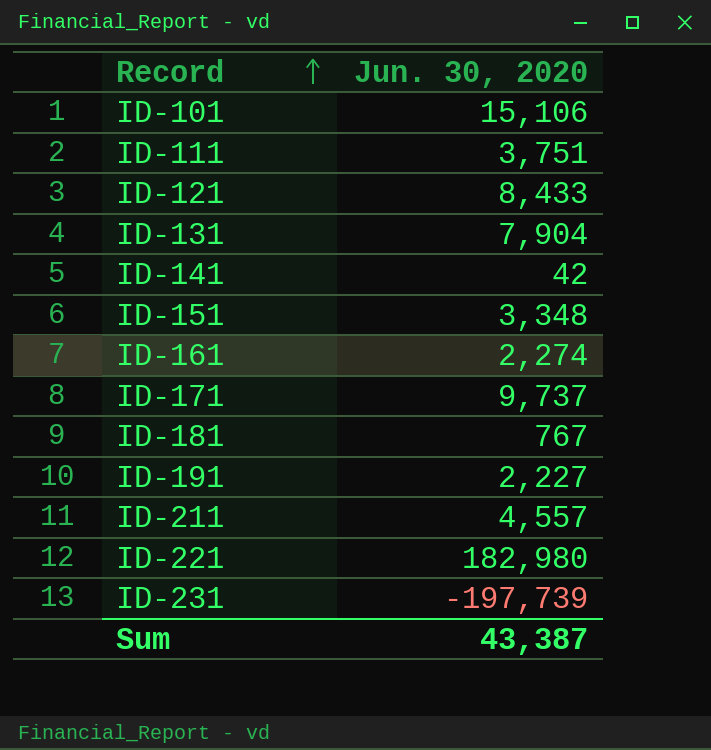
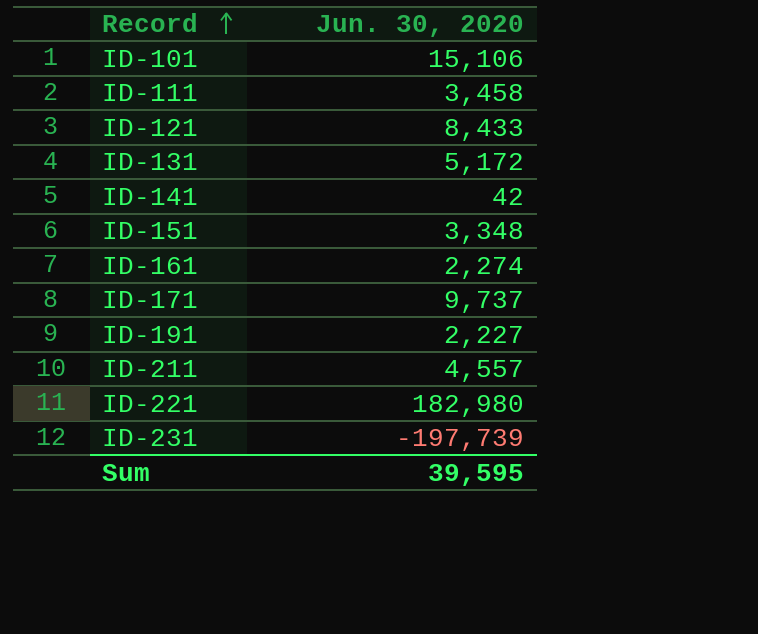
row ID-181: 767 -> none
ID-111 | Jun. 30, 2020: 3,751 -> 3,458
ID-131 | Jun. 30, 2020: 7,904 -> 5,172
Sum | Jun. 30, 2020: 43,387 -> 39,595

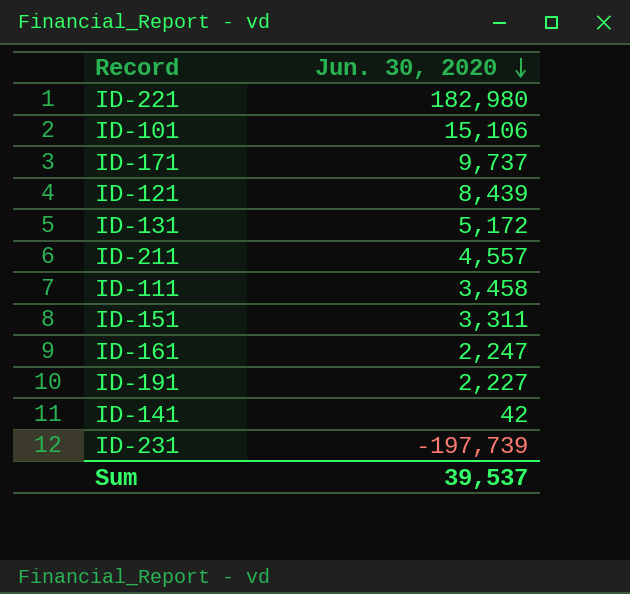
row order: Record ascending -> Jun. 30, 2020 descending
ID-121 | Jun. 30, 2020: 8,433 -> 8,439
ID-151 | Jun. 30, 2020: 3,348 -> 3,311
ID-161 | Jun. 30, 2020: 2,274 -> 2,247
Sum | Jun. 30, 2020: 39,595 -> 39,537

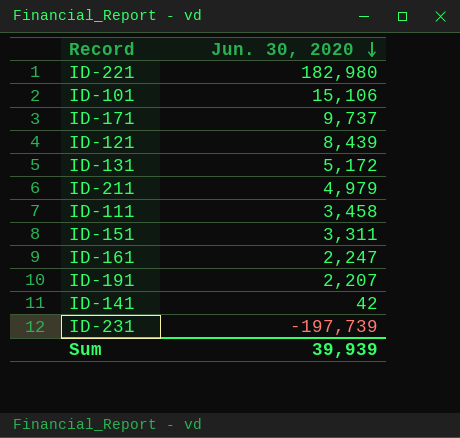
ID-211 | Jun. 30, 2020: 4,557 -> 4,979
ID-191 | Jun. 30, 2020: 2,227 -> 2,207
Sum | Jun. 30, 2020: 39,537 -> 39,939

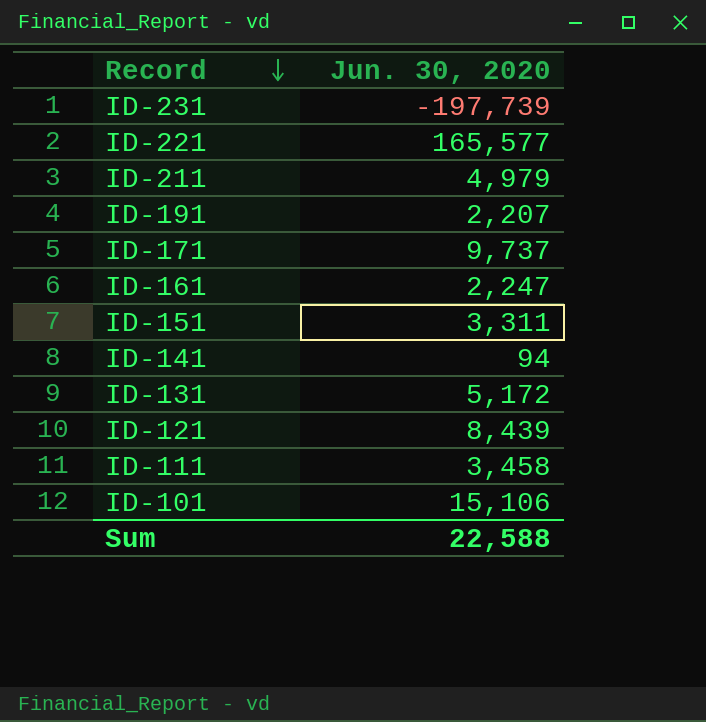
row order: Jun. 30, 2020 descending -> Record descending
ID-221 | Jun. 30, 2020: 182,980 -> 165,577
ID-141 | Jun. 30, 2020: 42 -> 94
Sum | Jun. 30, 2020: 39,939 -> 22,588

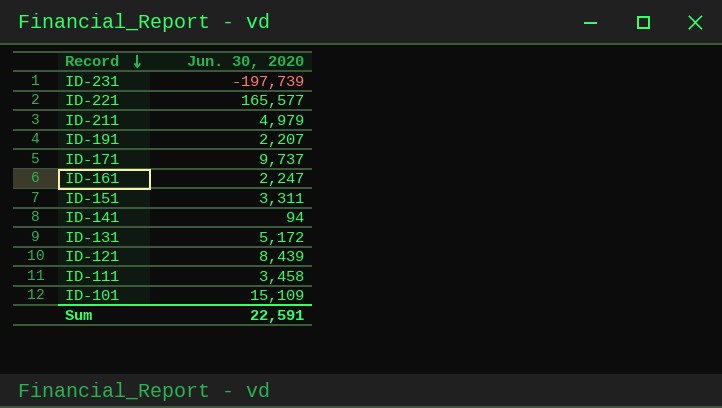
ID-101 | Jun. 30, 2020: 15,106 -> 15,109
Sum | Jun. 30, 2020: 22,588 -> 22,591

